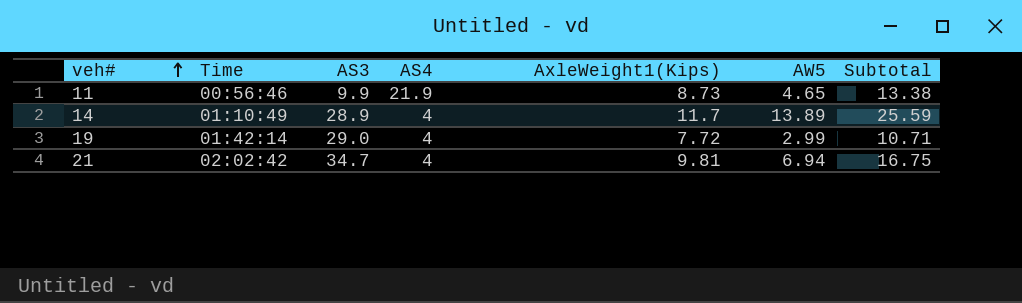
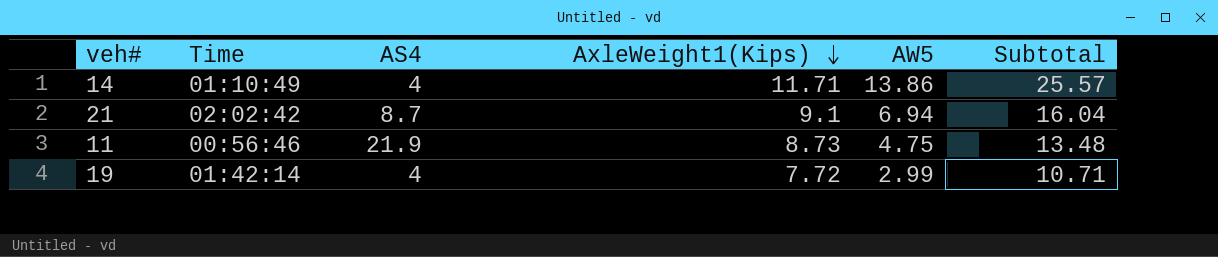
row order: veh# ascending -> AxleWeight1(Kips) descending
column AS3 | position: 3 -> none
14 | AxleWeight1(Kips): 11.7 -> 11.71
14 | AW5: 13.89 -> 13.86
14 | Subtotal: 25.59 -> 25.57
21 | AS4: 4 -> 8.7
21 | AxleWeight1(Kips): 9.81 -> 9.1
21 | Subtotal: 16.75 -> 16.04
11 | AW5: 4.65 -> 4.75
11 | Subtotal: 13.38 -> 13.48

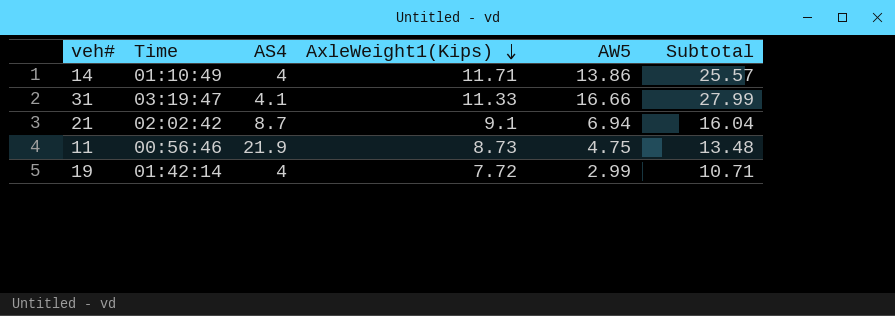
row 31: none -> 03:19:47 | 4.1 | 11.33 | 16.66 | 27.99

